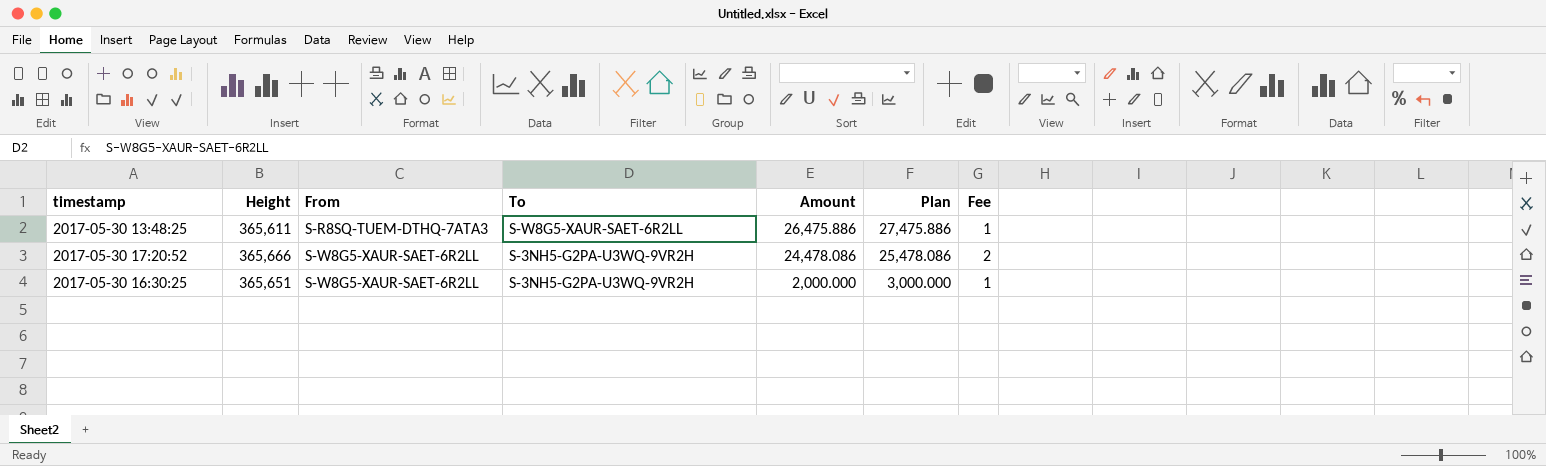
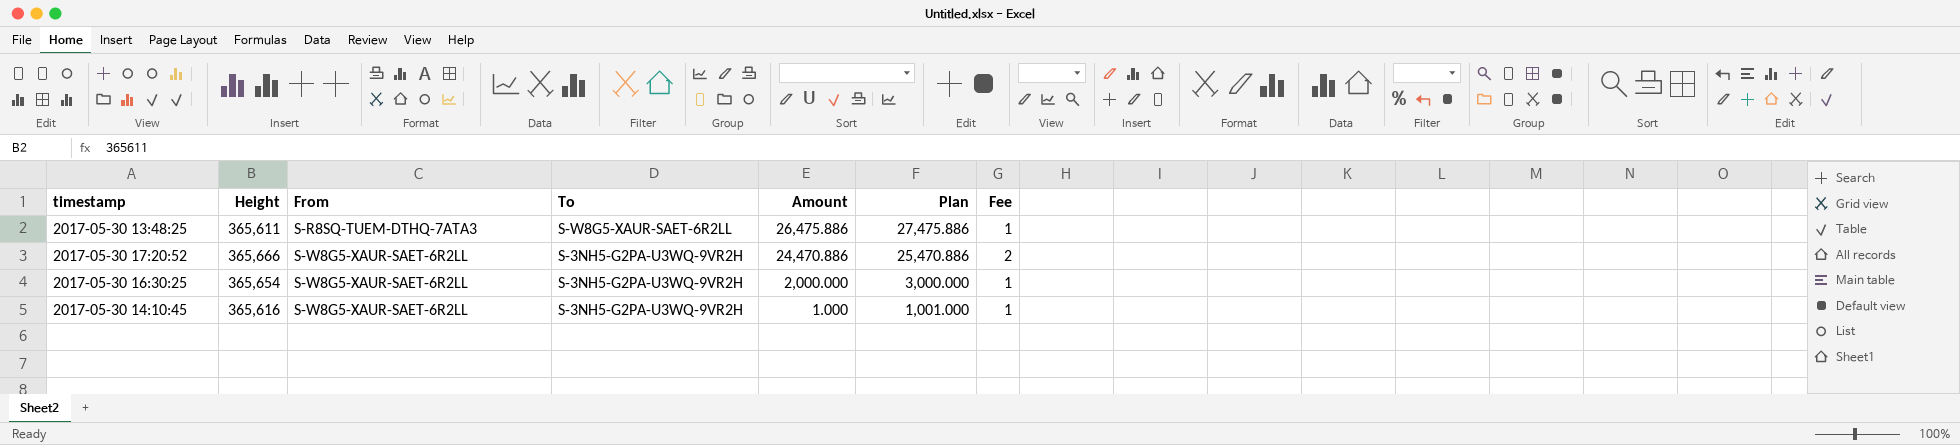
2017-05-30 17:20:52 | Amount: 24,478.086 -> 24,470.886
2017-05-30 17:20:52 | Plan: 25,478.086 -> 25,470.886
2017-05-30 16:30:25 | Height: 365,651 -> 365,654
row 2017-05-30 14:10:45: none -> 365,616 | S-W8G5-XAUR-SAET-6R2LL | S-3NH5-G2PA-U3WQ-9VR2H | 1.000 | 1,001.000 | 1

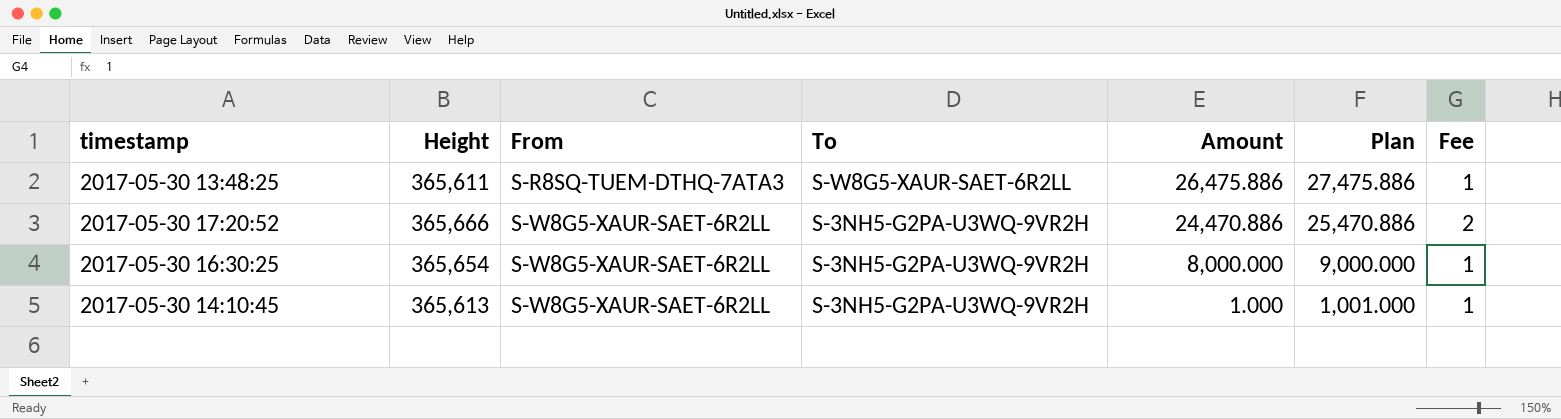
2017-05-30 16:30:25 | Amount: 2,000.000 -> 8,000.000
2017-05-30 16:30:25 | Plan: 3,000.000 -> 9,000.000
2017-05-30 14:10:45 | Height: 365,616 -> 365,613

